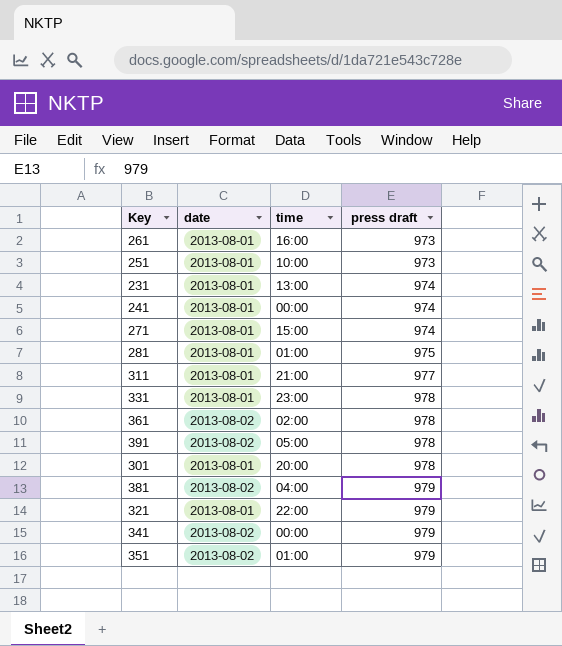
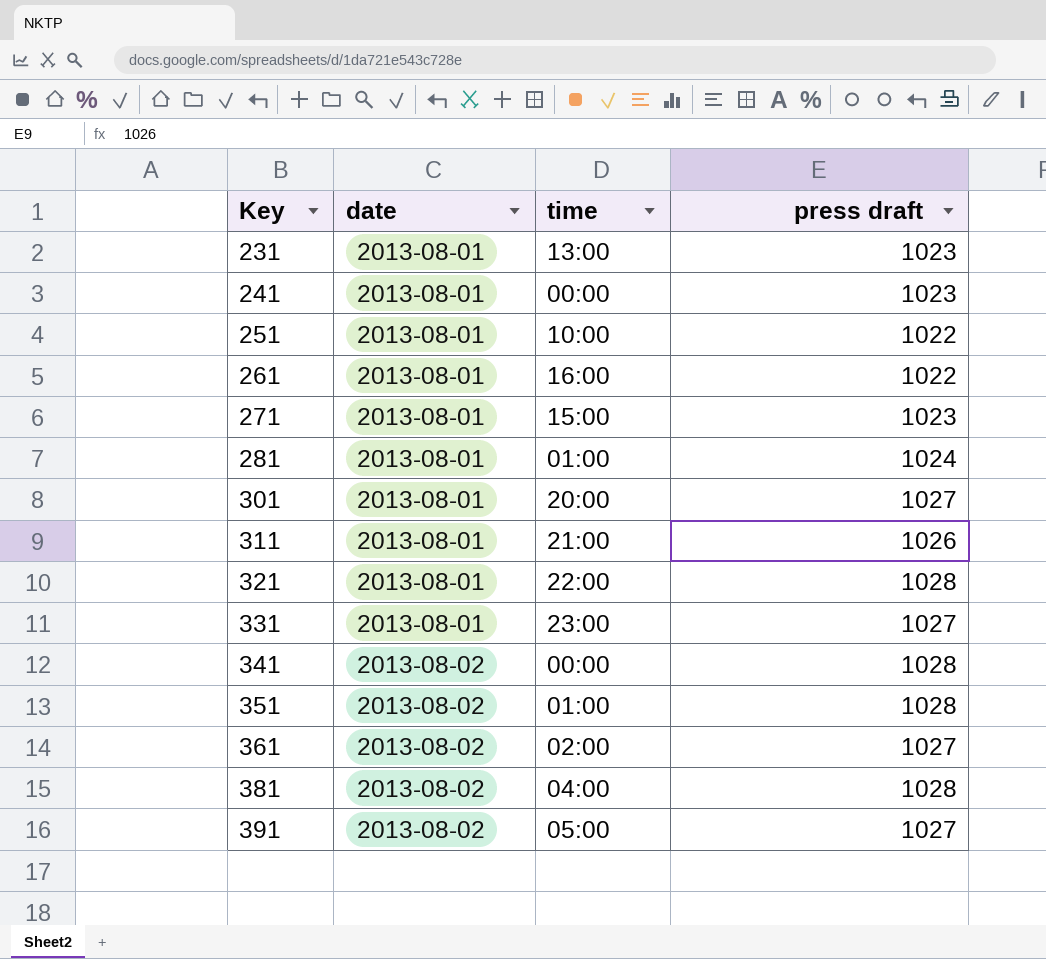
row order: press draft ascending -> Key ascending
231 | press draft: 974 -> 1023
241 | press draft: 974 -> 1023
251 | press draft: 973 -> 1022
261 | press draft: 973 -> 1022
271 | press draft: 974 -> 1023
281 | press draft: 975 -> 1024
301 | press draft: 978 -> 1027
311 | press draft: 977 -> 1026
321 | press draft: 979 -> 1028
331 | press draft: 978 -> 1027
341 | press draft: 979 -> 1028
351 | press draft: 979 -> 1028
361 | press draft: 978 -> 1027
381 | press draft: 979 -> 1028
391 | press draft: 978 -> 1027

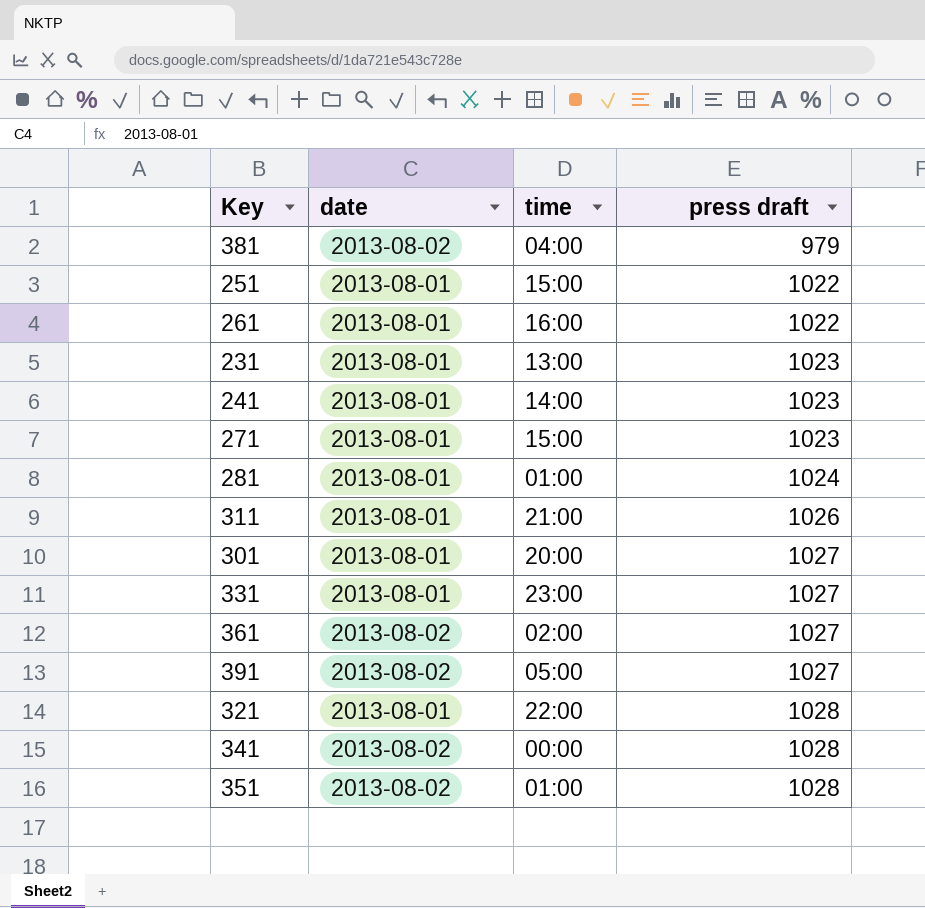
row order: Key ascending -> press draft ascending
381 | press draft: 1028 -> 979
251 | time: 10:00 -> 15:00
241 | time: 00:00 -> 14:00

